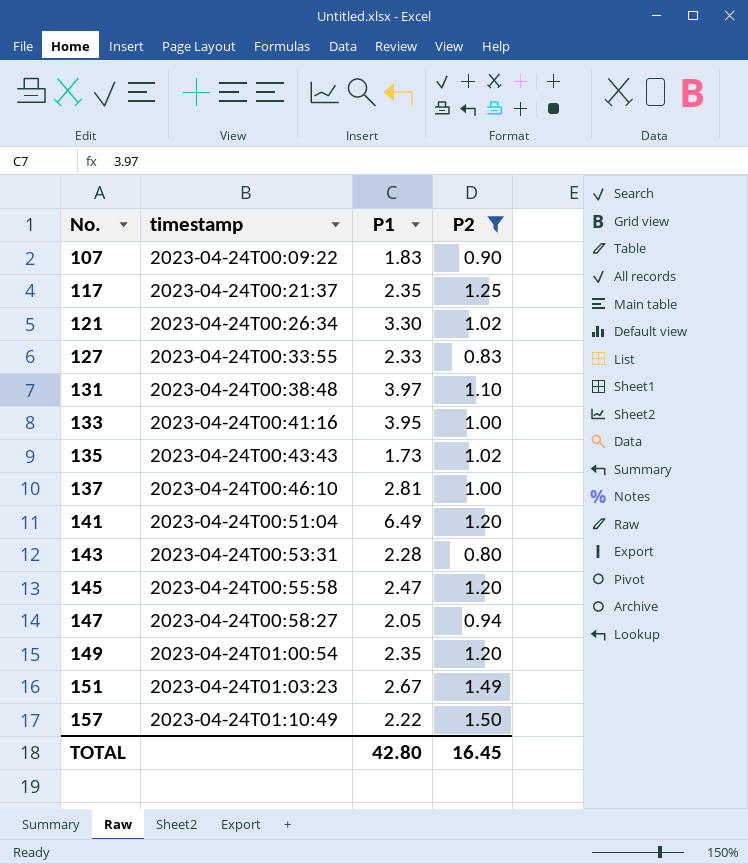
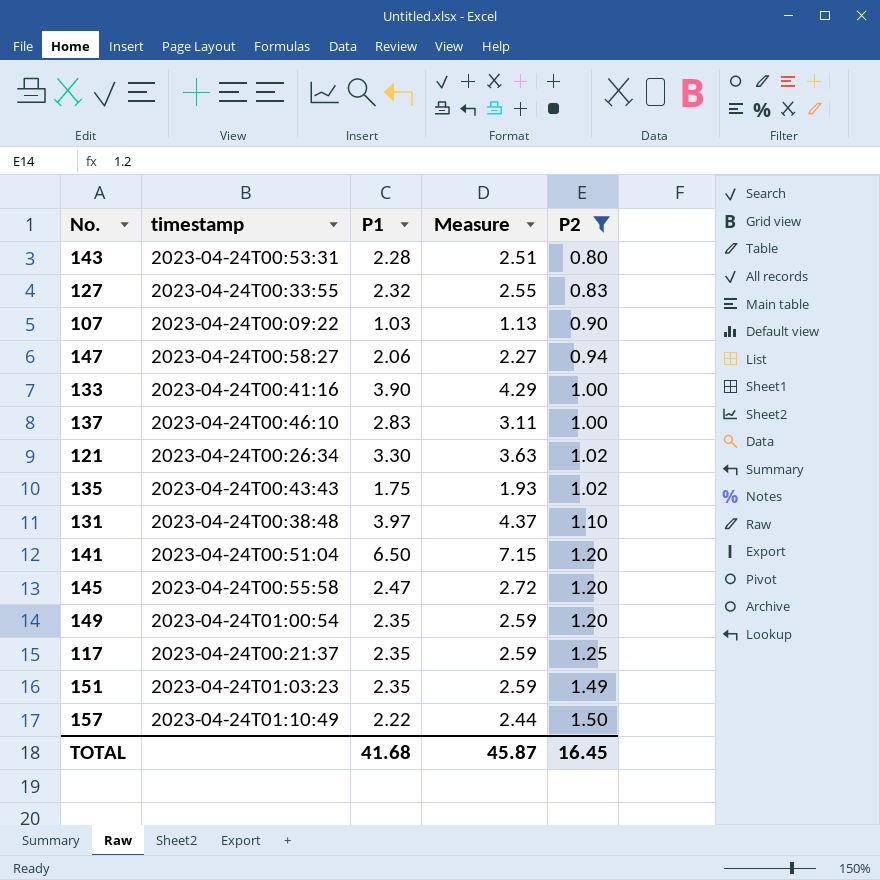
row order: No. ascending -> P2 ascending
column Measure | formula: none -> [P1] * 1.1
127 | P1: 2.33 -> 2.32
107 | P1: 1.83 -> 1.03
147 | P1: 2.05 -> 2.06
133 | P1: 3.95 -> 3.90
137 | P1: 2.81 -> 2.83
135 | P1: 1.73 -> 1.75
141 | P1: 6.49 -> 6.50
151 | P1: 2.67 -> 2.35
TOTAL | P1: 42.80 -> 41.68

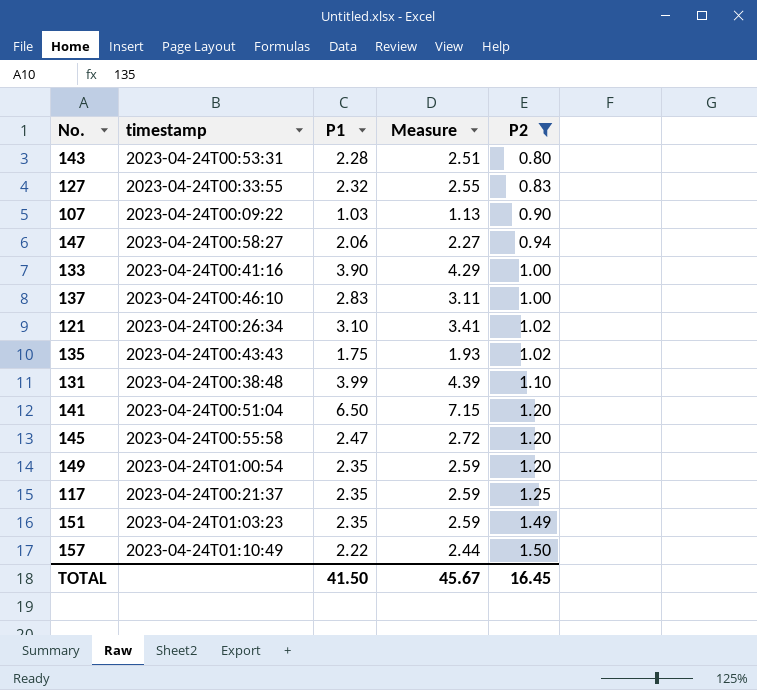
121 | P1: 3.30 -> 3.10
121 | Measure: 3.63 -> 3.41
131 | P1: 3.97 -> 3.99
131 | Measure: 4.37 -> 4.39
TOTAL | P1: 41.68 -> 41.50
TOTAL | Measure: 45.87 -> 45.67

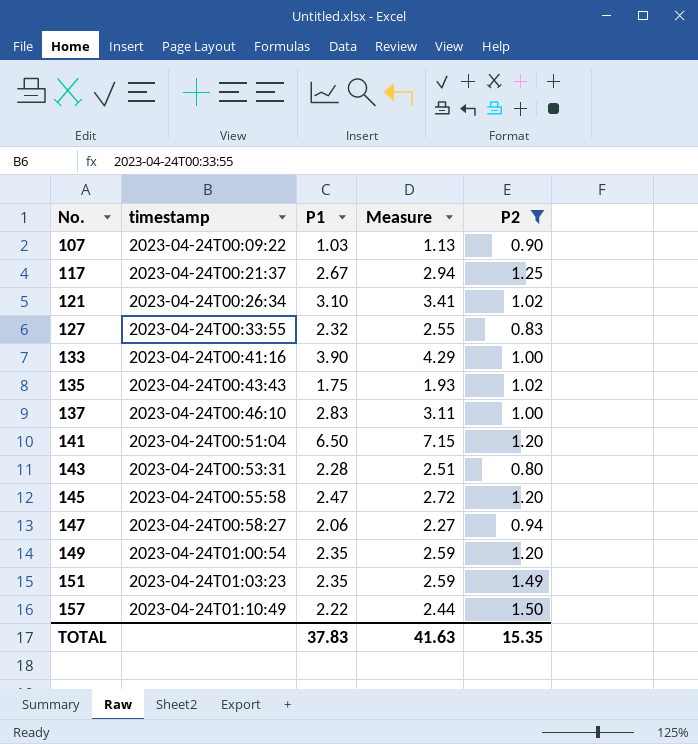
row order: P2 ascending -> No. ascending
row 131: 2023-04-24T00:38:48 | 3.99 | 4.39 | 1.10 -> none
117 | P1: 2.35 -> 2.67
117 | Measure: 2.59 -> 2.94
TOTAL | P1: 41.50 -> 37.83
TOTAL | Measure: 45.67 -> 41.63
TOTAL | P2: 16.45 -> 15.35

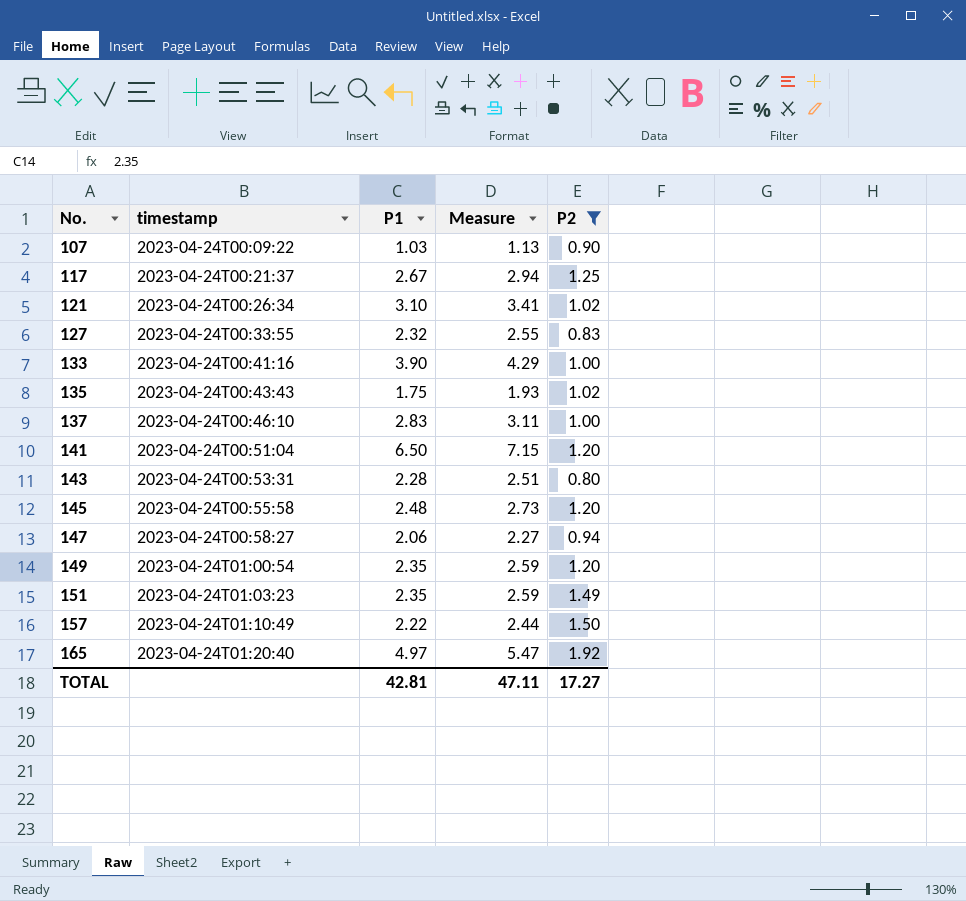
145 | P1: 2.47 -> 2.48
145 | Measure: 2.72 -> 2.73
row 165: none -> 2023-04-24T01:20:40 | 4.97 | 5.47 | 1.92
TOTAL | P1: 37.83 -> 42.81
TOTAL | Measure: 41.63 -> 47.11
TOTAL | P2: 15.35 -> 17.27

